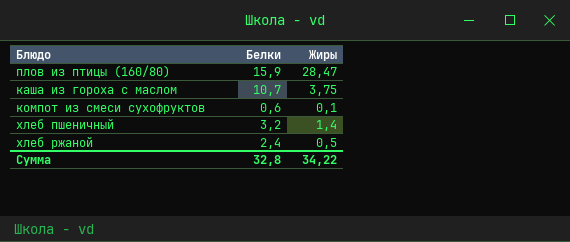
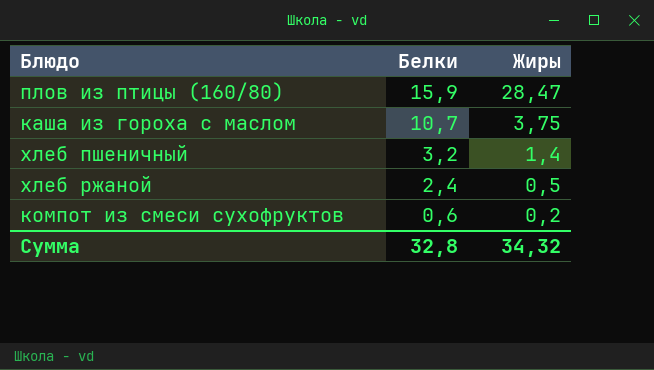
row order: none -> Белки descending
компот из смеси сухофруктов | Жиры: 0,1 -> 0,2
Сумма | Жиры: 34,22 -> 34,32

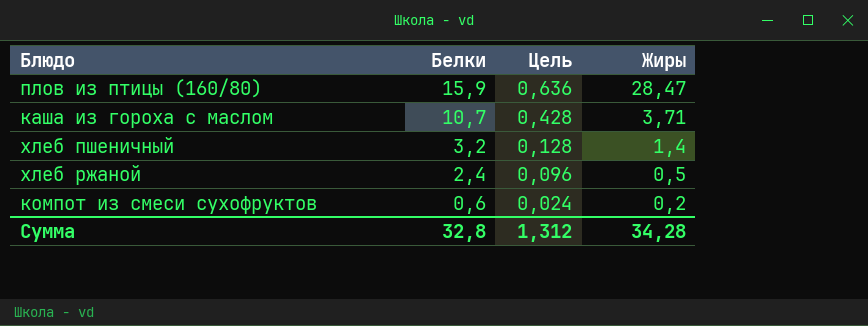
column Цель | formula: none -> [Белки] * 0,04
каша из гороха с маслом | Жиры: 3,75 -> 3,71
Сумма | Жиры: 34,32 -> 34,28

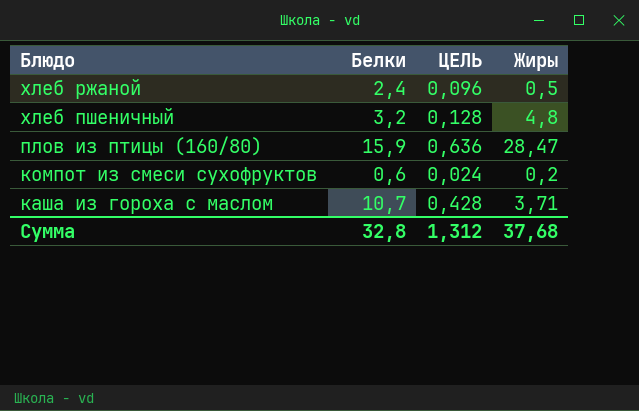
row order: Белки descending -> Блюдо descending
column name: Цель -> ЦЕЛЬ
хлеб пшеничный | Жиры: 1,4 -> 4,8
Сумма | Жиры: 34,28 -> 37,68

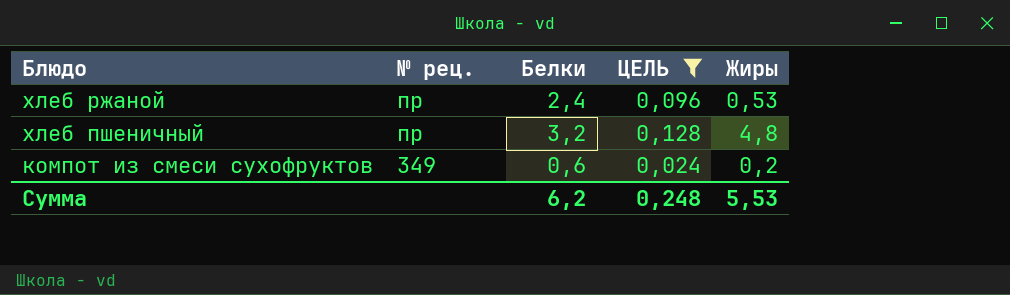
filter: none -> ЦЕЛЬ <= 0,128
column № рец. | position: none -> 2
хлеб ржаной | Жиры: 0,5 -> 0,53
Сумма | Белки: 32,8 -> 6,2
Сумма | ЦЕЛЬ: 1,312 -> 0,248
Сумма | Жиры: 37,68 -> 5,53

